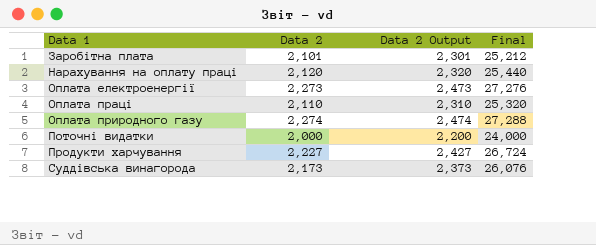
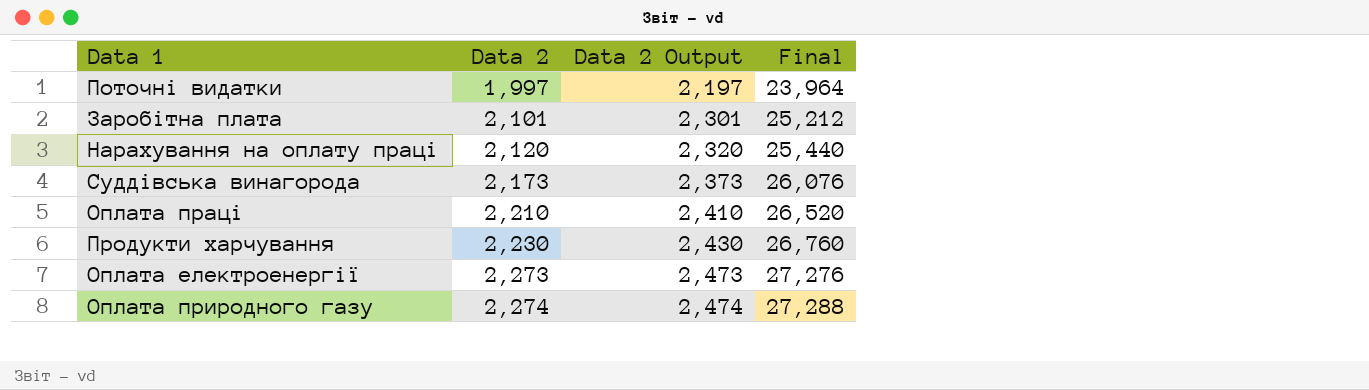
row order: Data 1 ascending -> Data 2 ascending
Поточні видатки | Data 2: 2,000 -> 1,997
Поточні видатки | Data 2 Output: 2,200 -> 2,197
Поточні видатки | Final: 24,000 -> 23,964
Оплата праці | Data 2: 2,110 -> 2,210
Оплата праці | Data 2 Output: 2,310 -> 2,410
Оплата праці | Final: 25,320 -> 26,520
Продукти харчування | Data 2: 2,227 -> 2,230
Продукти харчування | Data 2 Output: 2,427 -> 2,430
Продукти харчування | Final: 26,724 -> 26,760

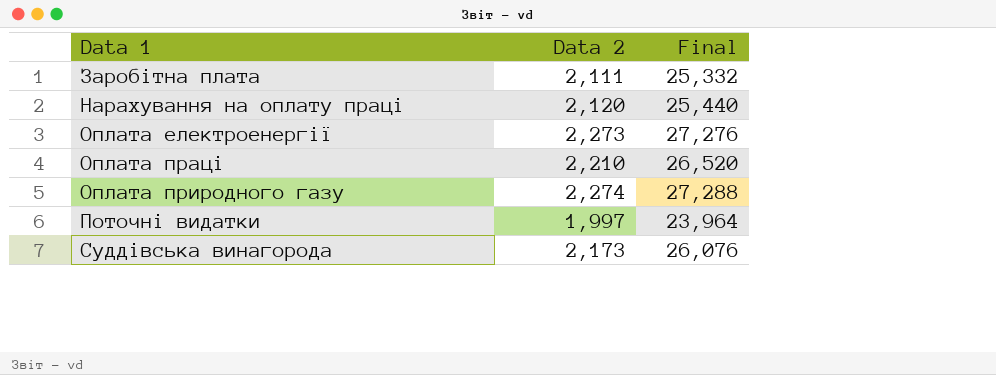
row order: Data 2 ascending -> Data 1 ascending
column Data 2 Output | formula: [Data 2] + 200 -> none
row Продукти харчування: 2,230 | 2,430 | 26,760 -> none
Заробітна плата | Data 2: 2,101 -> 2,111
Заробітна плата | Final: 25,212 -> 25,332

